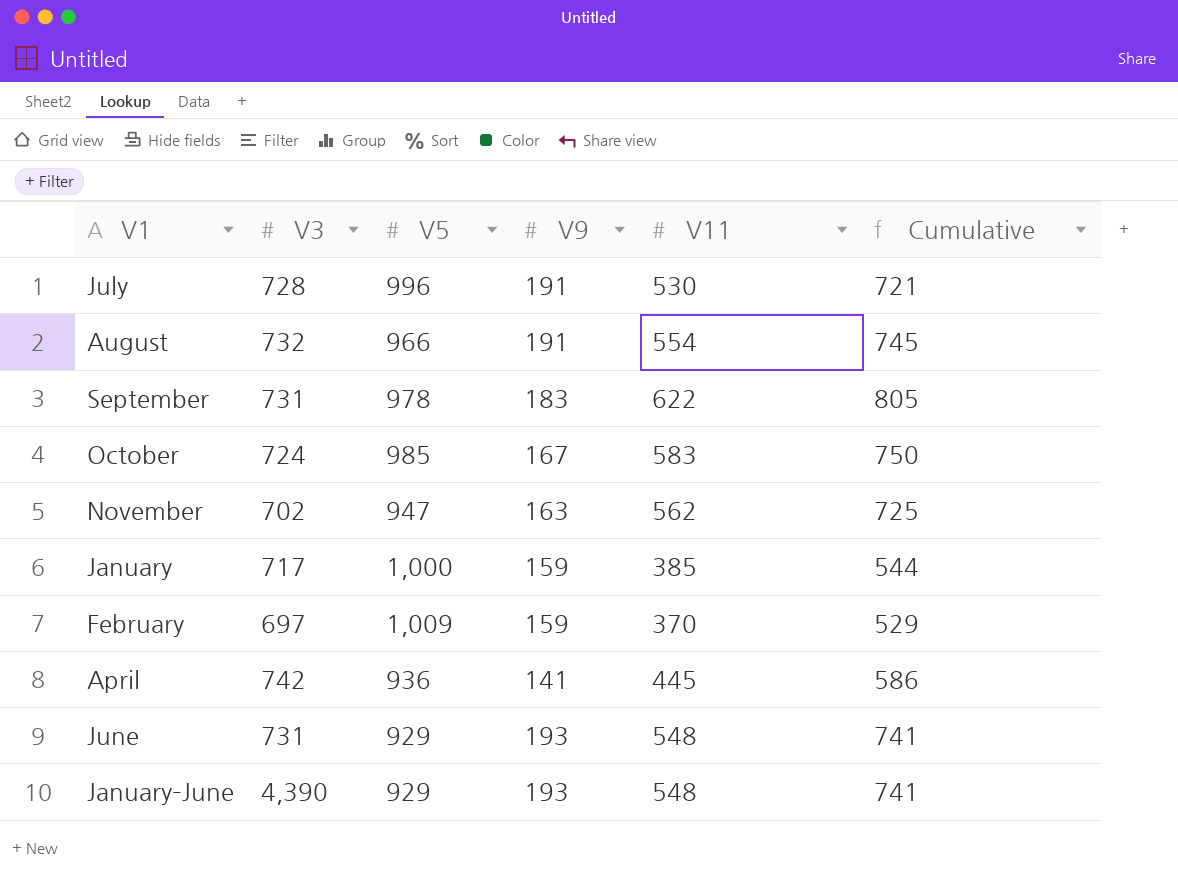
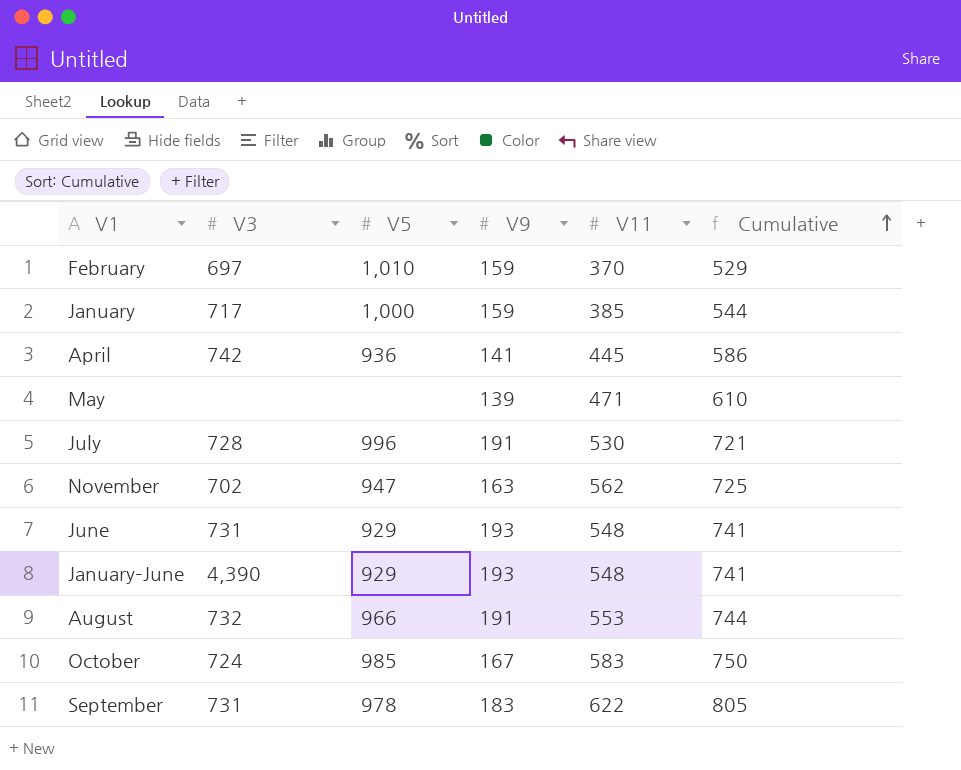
row order: none -> Cumulative ascending
February | V5: 1,009 -> 1,010
row May: none -> none | none | 139 | 471 | 610
August | V11: 554 -> 553
August | Cumulative: 745 -> 744

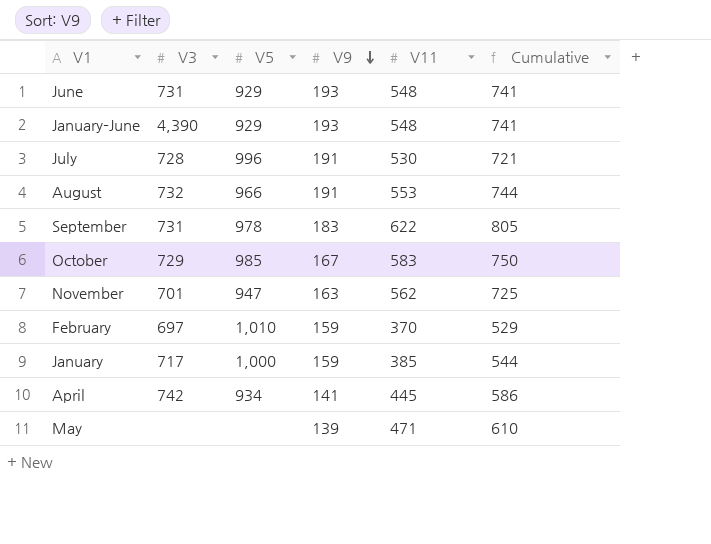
row order: Cumulative ascending -> V9 descending
October | V3: 724 -> 729
November | V3: 702 -> 701
April | V5: 936 -> 934

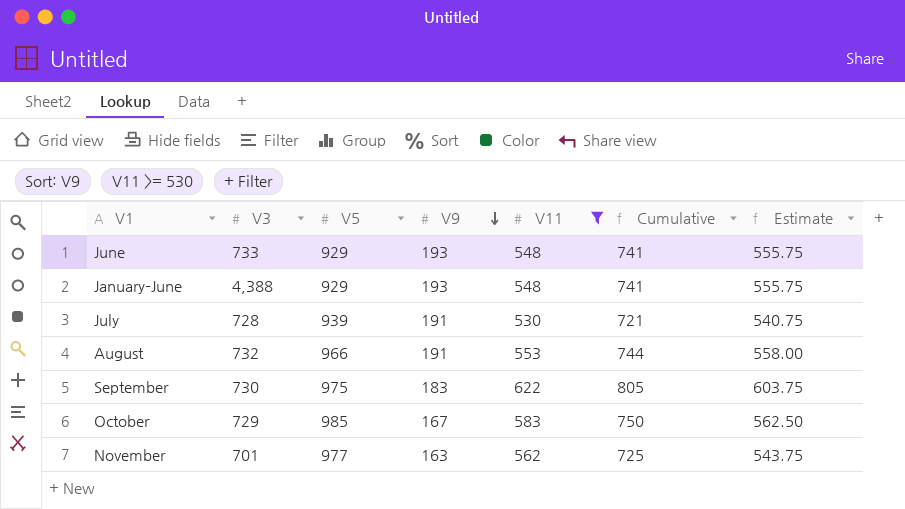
filter: none -> V11 >= 530
column Estimate | formula: none -> [Cumulative] * 0.75
June | V3: 731 -> 733
January–June | V3: 4,390 -> 4,388
July | V5: 996 -> 939
September | V3: 731 -> 730
September | V5: 978 -> 975
November | V5: 947 -> 977

